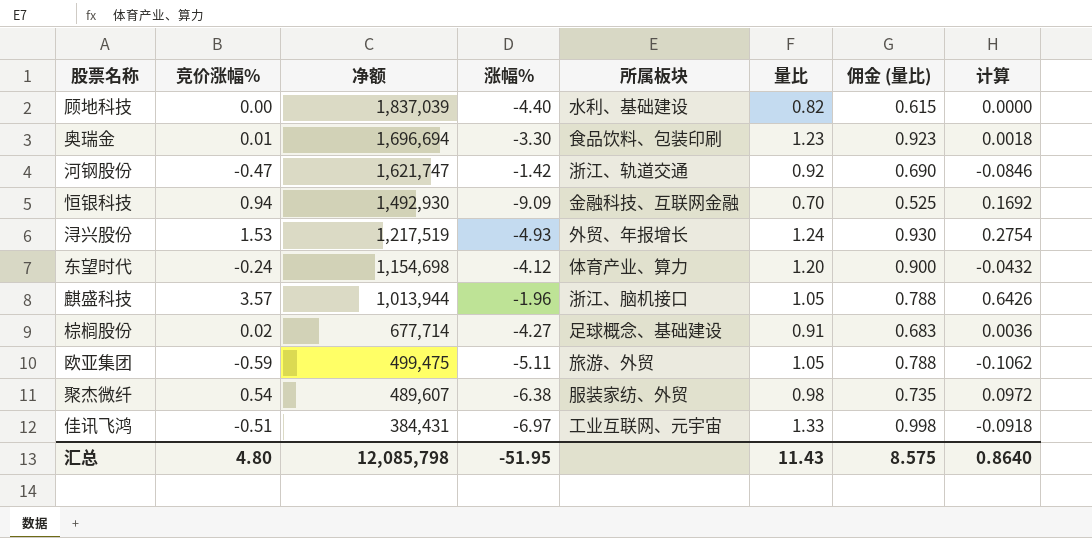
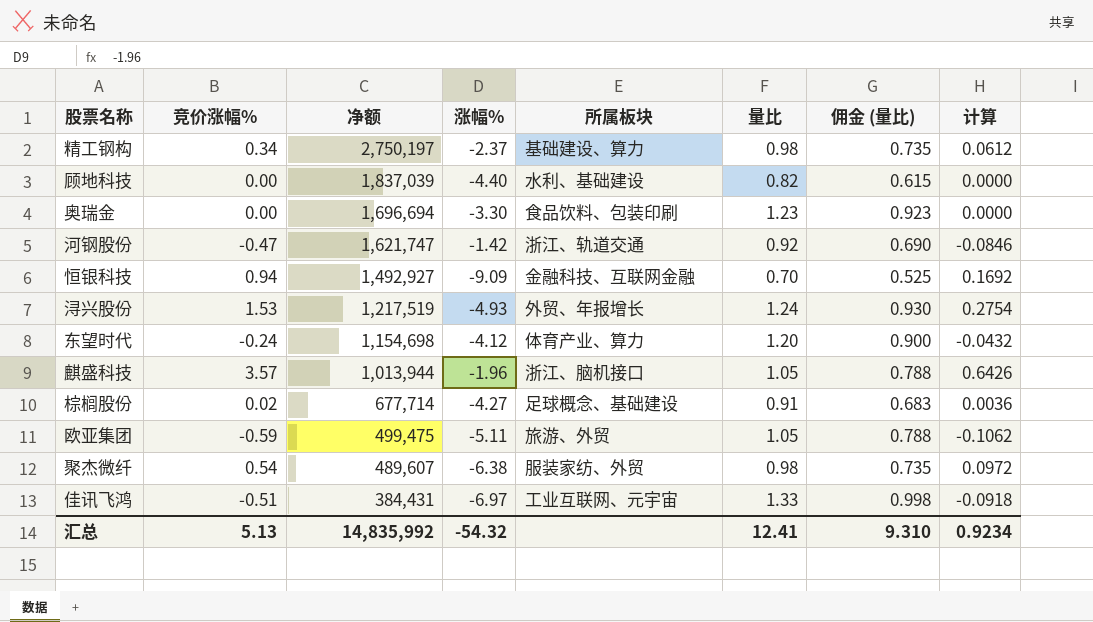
row 精工钢构: none -> 0.34 | 2,750,197 | -2.37 | 基础建设、算力 | 0.98 | 0.735 | 0.0612
奥瑞金 | 竞价涨幅%: 0.01 -> 0.00
奥瑞金 | 计算: 0.0018 -> 0.0000
恒银科技 | 净额: 1,492,930 -> 1,492,927
汇总 | 竞价涨幅%: 4.80 -> 5.13
汇总 | 净额: 12,085,798 -> 14,835,992
汇总 | 涨幅%: -51.95 -> -54.32
汇总 | 量比: 11.43 -> 12.41
汇总 | 佣金 (量比): 8.575 -> 9.310
汇总 | 计算: 0.8640 -> 0.9234

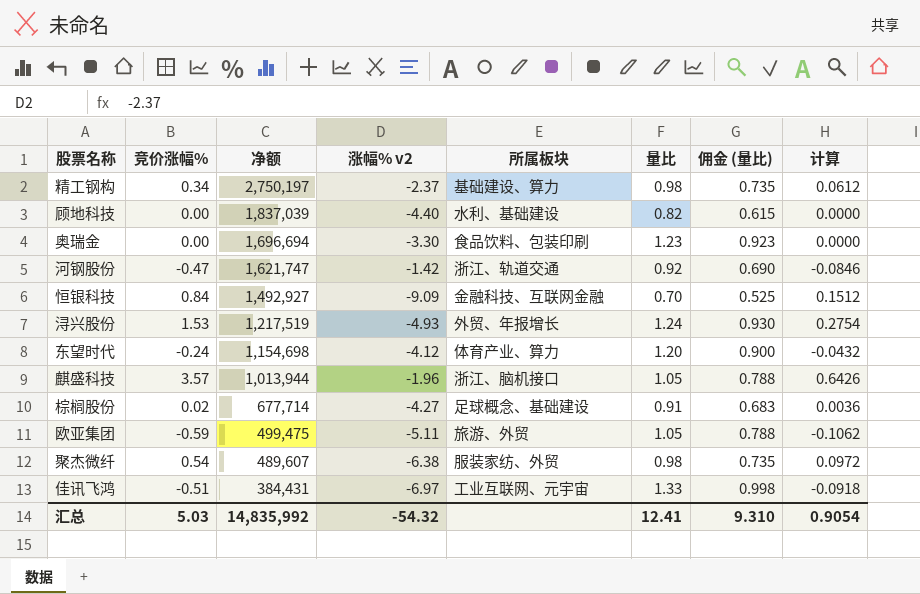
column name: 涨幅% -> 涨幅% v2
恒银科技 | 竞价涨幅%: 0.94 -> 0.84
恒银科技 | 计算: 0.1692 -> 0.1512
汇总 | 竞价涨幅%: 5.13 -> 5.03
汇总 | 计算: 0.9234 -> 0.9054

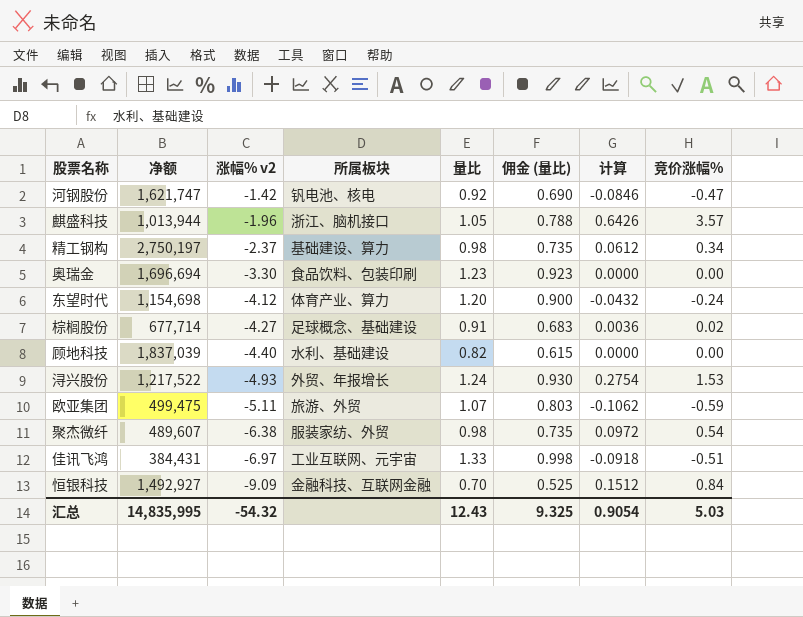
row order: 净额 descending -> 涨幅% v2 descending
column 竞价涨幅% | position: 2 -> 8
河钢股份 | 所属板块: 浙江、轨道交通 -> 钒电池、核电
浔兴股份 | 净额: 1,217,519 -> 1,217,522
欧亚集团 | 量比: 1.05 -> 1.07
欧亚集团 | 佣金 (量比): 0.788 -> 0.803
汇总 | 净额: 14,835,992 -> 14,835,995
汇总 | 量比: 12.41 -> 12.43
汇总 | 佣金 (量比): 9.310 -> 9.325

